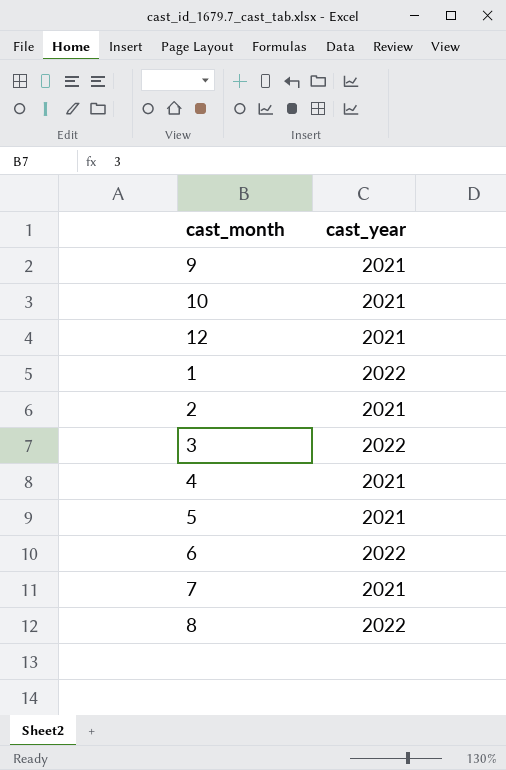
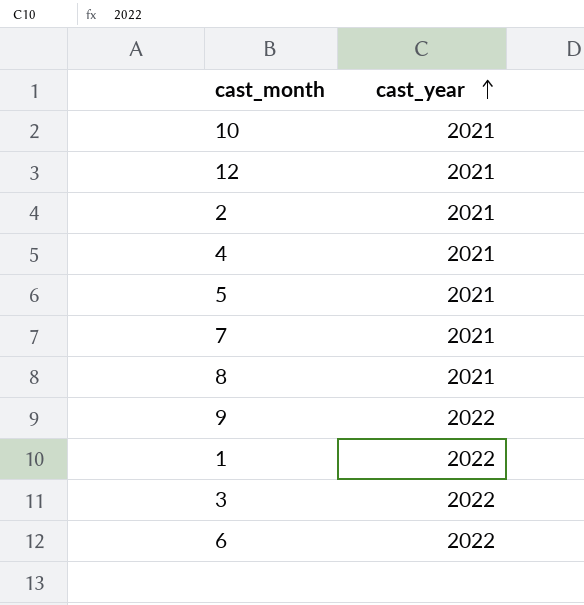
row order: none -> cast_year ascending
8 | cast_year: 2022 -> 2021
9 | cast_year: 2021 -> 2022

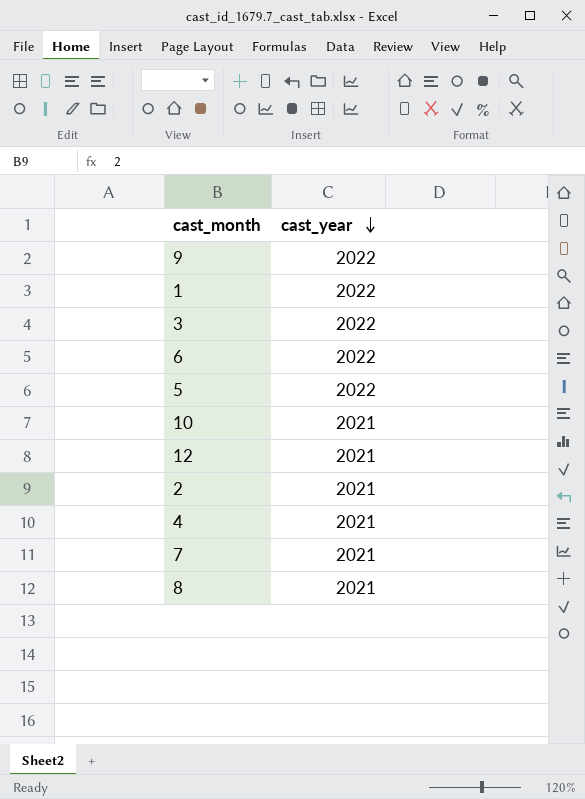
row order: cast_year ascending -> cast_year descending
5 | cast_year: 2021 -> 2022

